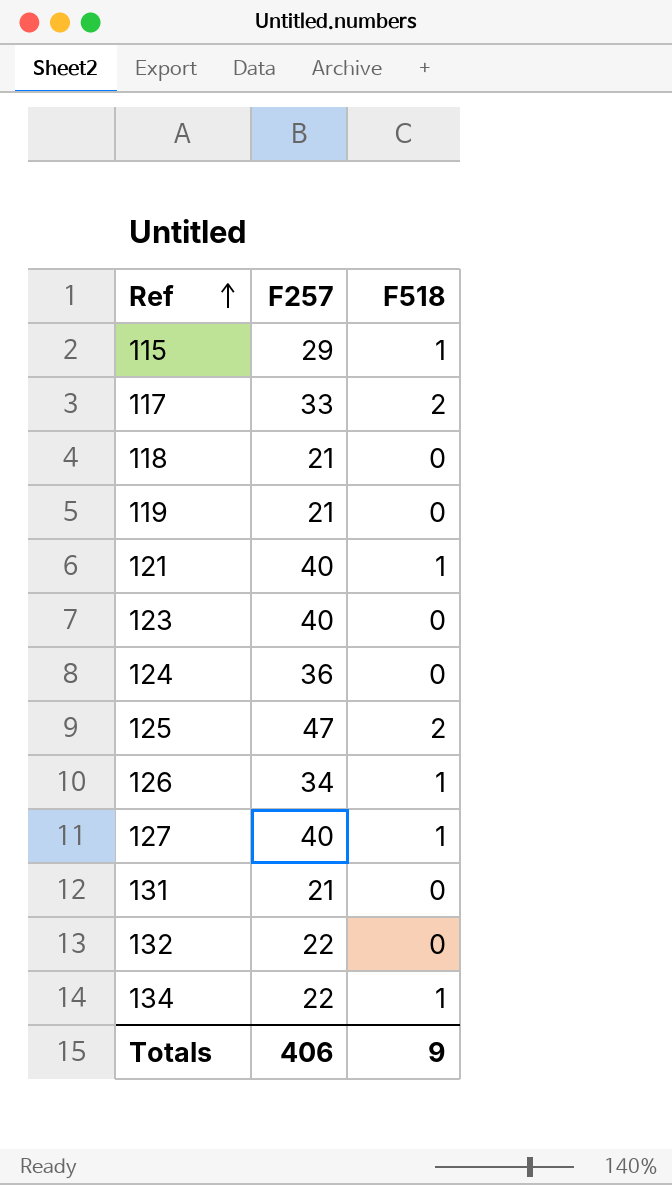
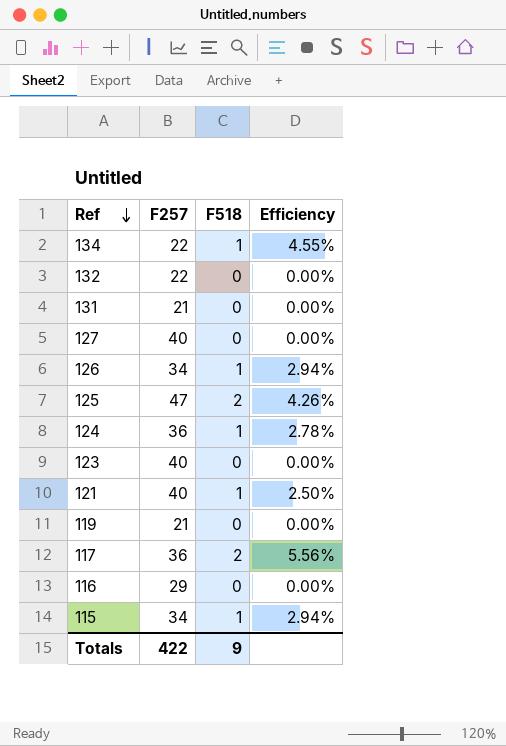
row order: Ref ascending -> Ref descending
column Efficiency | formula: none -> [F518] / [F257]
row 118: 21 | 0 -> none
127 | F518: 1 -> 0
124 | F518: 0 -> 1
117 | F257: 33 -> 36
row 116: none -> 29 | 0 | 0.00%
115 | F257: 29 -> 34
Totals | F257: 406 -> 422

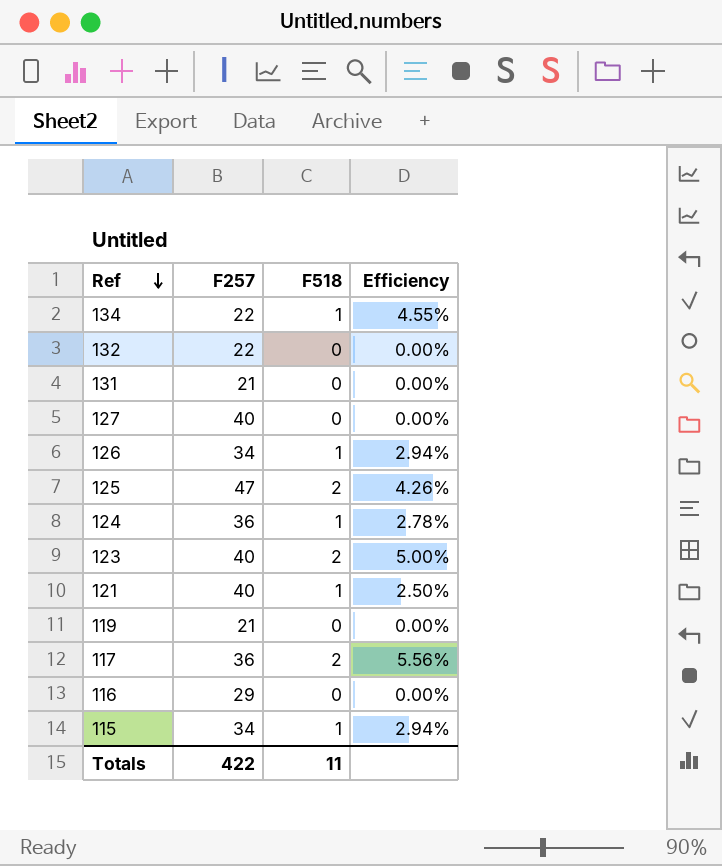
123 | F518: 0 -> 2
123 | Efficiency: 0.00% -> 5.00%
Totals | F518: 9 -> 11

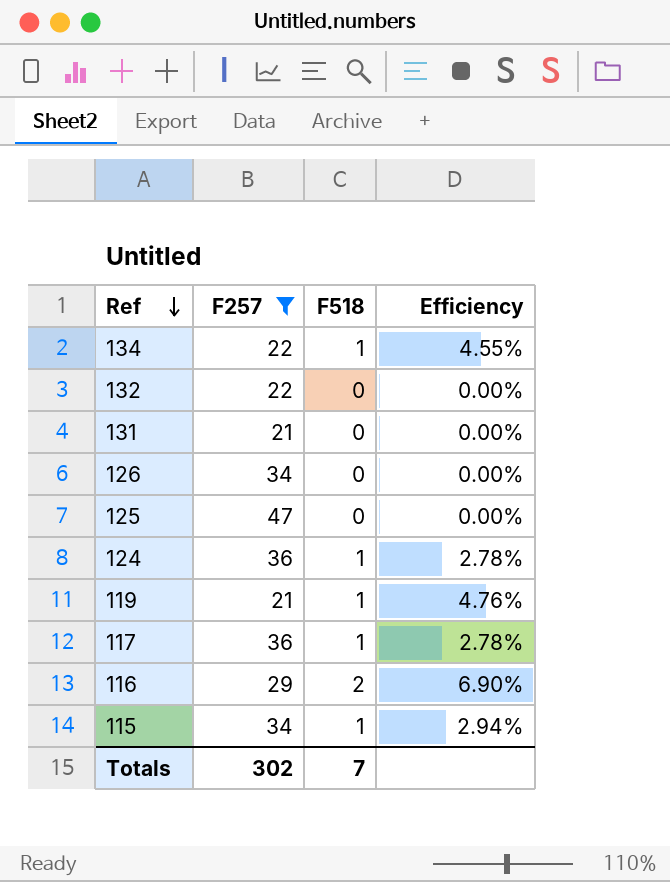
filter: none -> F257 != 40
126 | F518: 1 -> 0
126 | Efficiency: 2.94% -> 0.00%
125 | F518: 2 -> 0
125 | Efficiency: 4.26% -> 0.00%
119 | F518: 0 -> 1
119 | Efficiency: 0.00% -> 4.76%
117 | F518: 2 -> 1
117 | Efficiency: 5.56% -> 2.78%
116 | F518: 0 -> 2
116 | Efficiency: 0.00% -> 6.90%
Totals | F257: 422 -> 302
Totals | F518: 11 -> 7

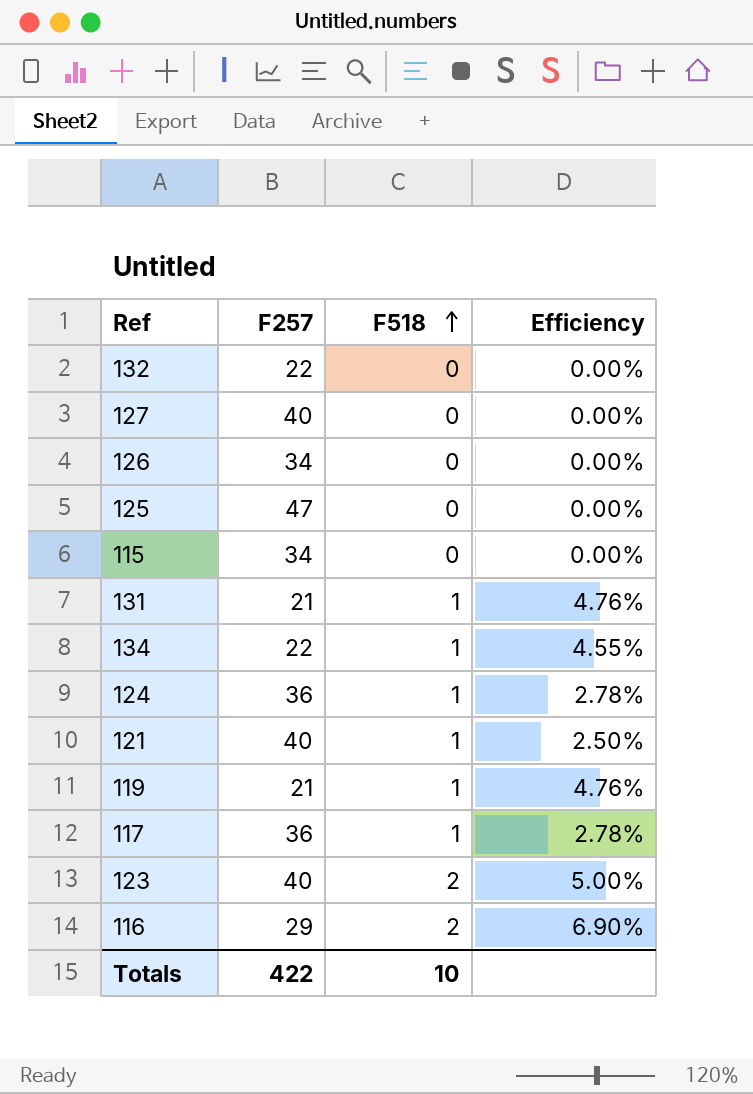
filter: F257 != 40 -> none
row order: Ref descending -> F518 ascending
115 | F518: 1 -> 0
115 | Efficiency: 2.94% -> 0.00%
131 | F518: 0 -> 1
131 | Efficiency: 0.00% -> 4.76%
Totals | F257: 302 -> 422
Totals | F518: 7 -> 10

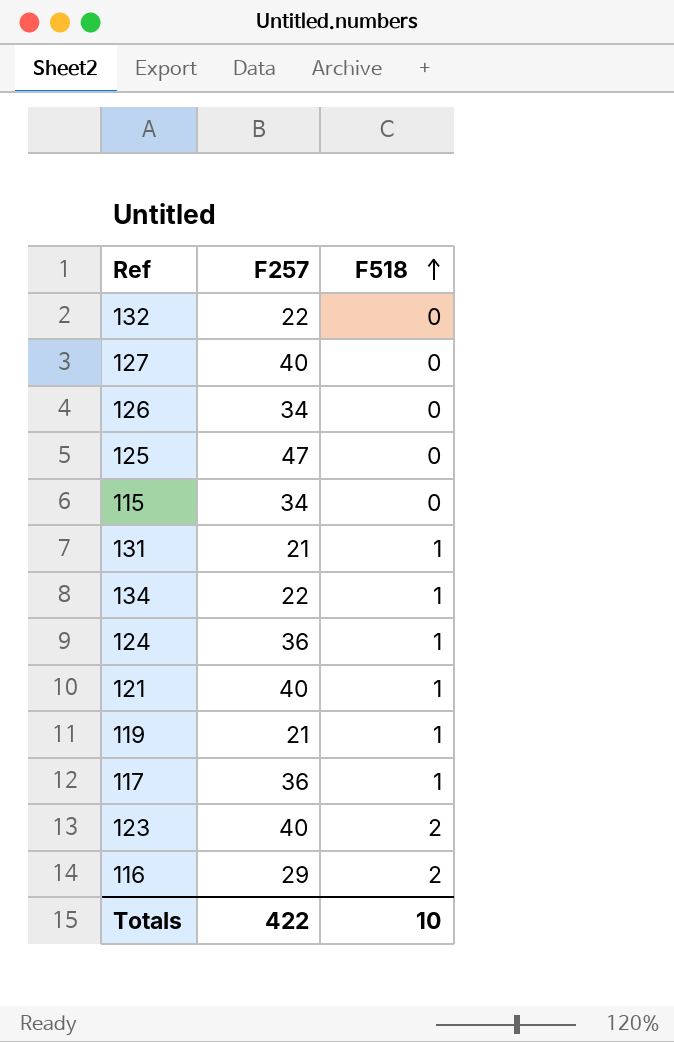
column Efficiency | formula: [F518] / [F257] -> none

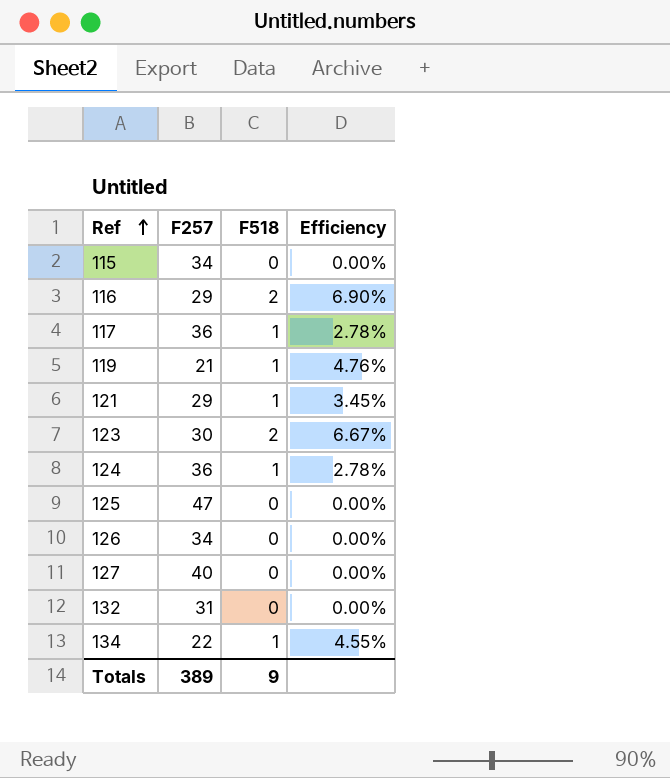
row order: F518 ascending -> Ref ascending
column Efficiency | formula: none -> [F518] / [F257]
row 131: 21 | 1 -> none
121 | F257: 40 -> 29
123 | F257: 40 -> 30
132 | F257: 22 -> 31
Totals | F257: 422 -> 389
Totals | F518: 10 -> 9

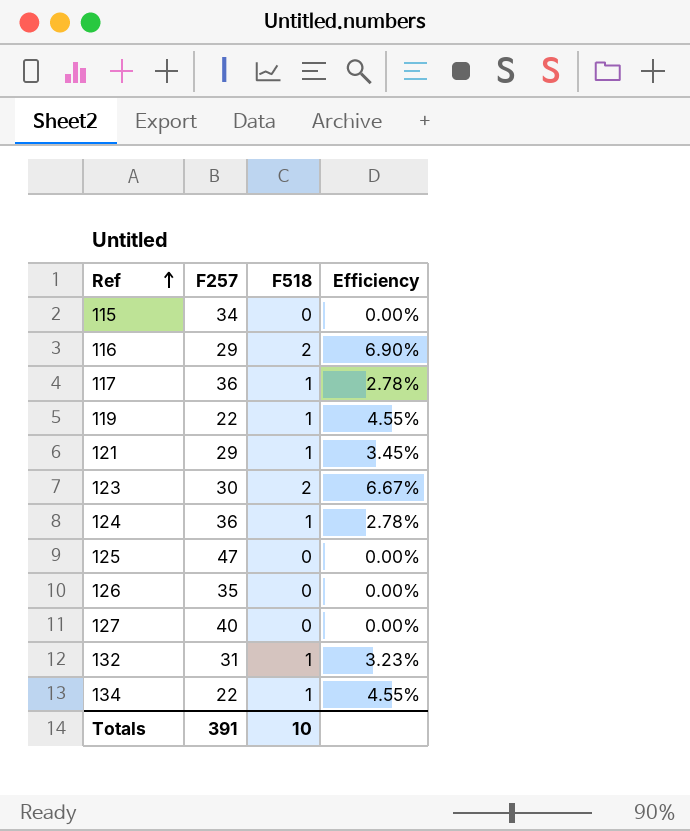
119 | F257: 21 -> 22
119 | Efficiency: 4.76% -> 4.55%
126 | F257: 34 -> 35
132 | F518: 0 -> 1
132 | Efficiency: 0.00% -> 3.23%
Totals | F257: 389 -> 391
Totals | F518: 9 -> 10

